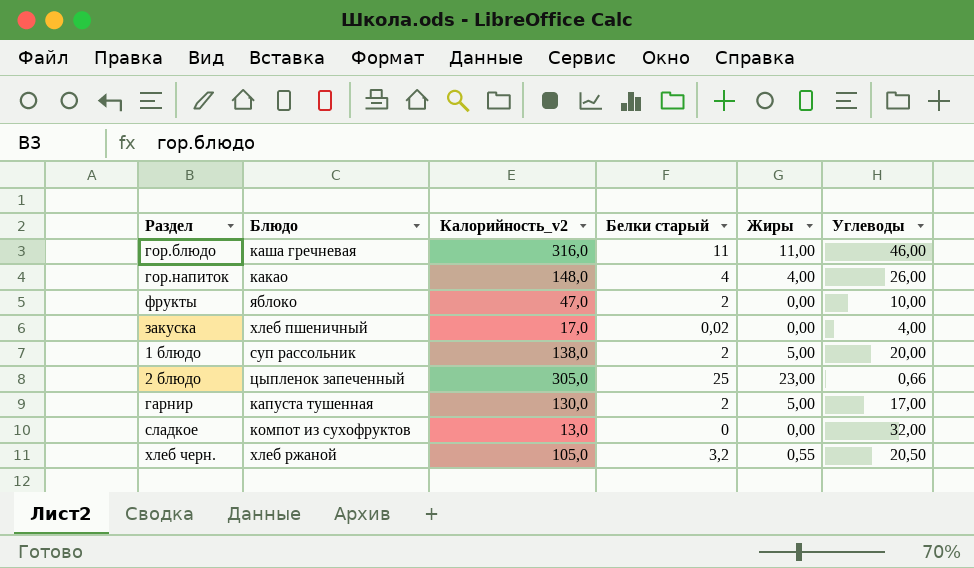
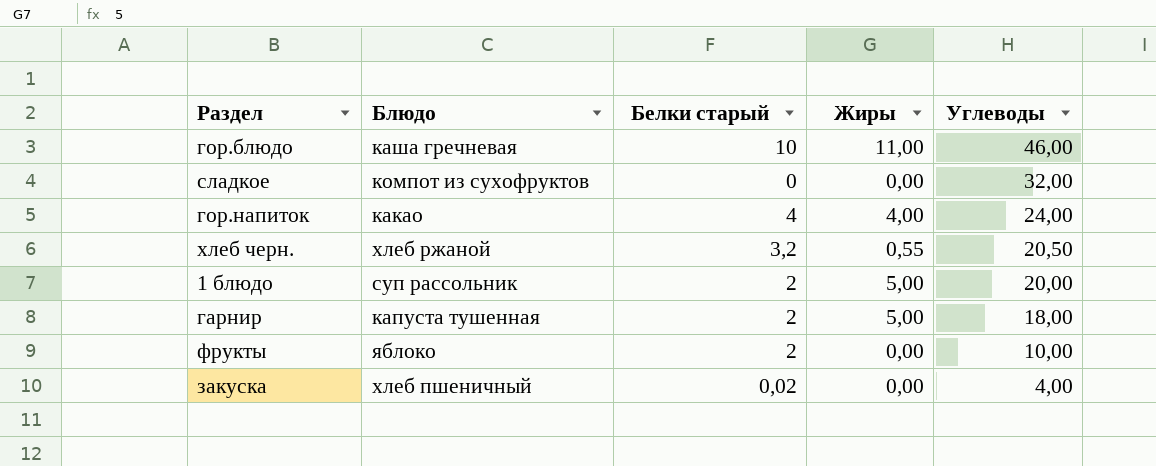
row order: none -> Углеводы descending
column Калорийность_v2 | position: 3 -> none
row 2 блюдо: цыпленок запеченный | 305,0 | 25 | 23,00 | 0,66 -> none
гор.блюдо | Белки старый: 11 -> 10
гор.напиток | Углеводы: 26,00 -> 24,00
гарнир | Углеводы: 17,00 -> 18,00

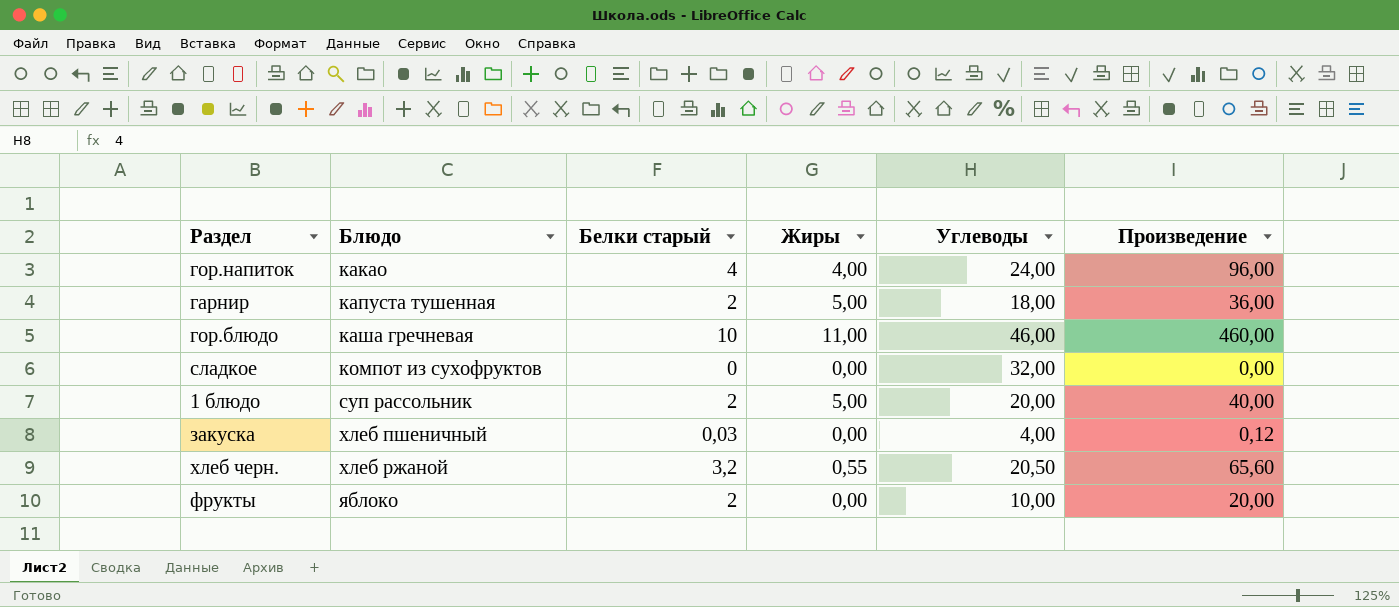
row order: Углеводы descending -> Блюдо ascending
column Произведение | formula: none -> [Белки старый] * [Углеводы]
закуска | Белки старый: 0,02 -> 0,03

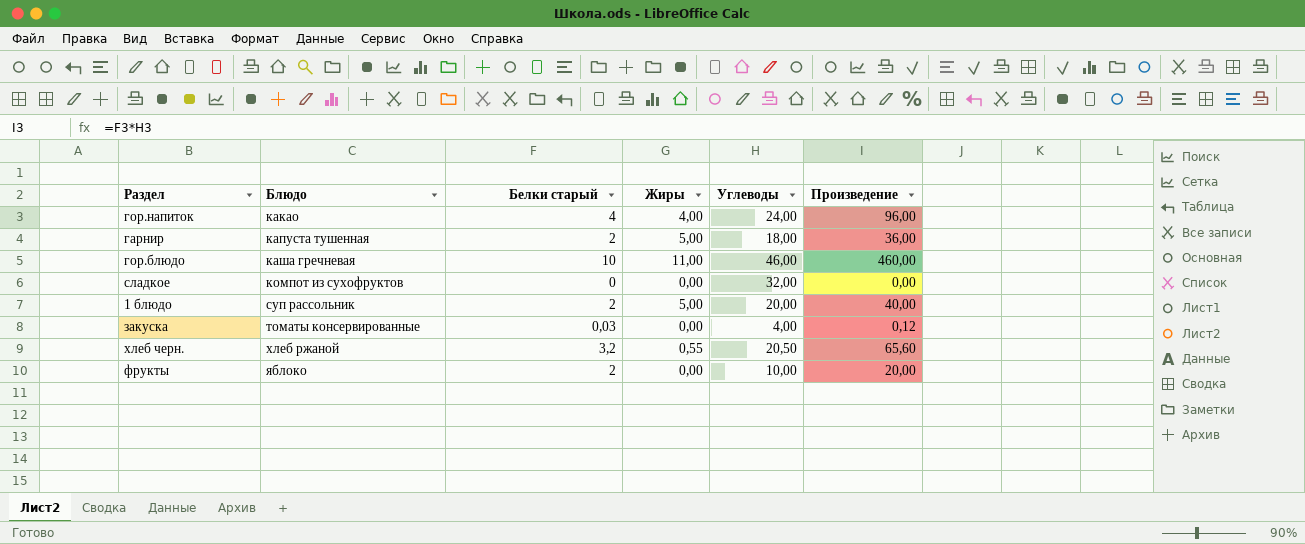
закуска | Блюдо: хлеб пшеничный -> томаты консервированные

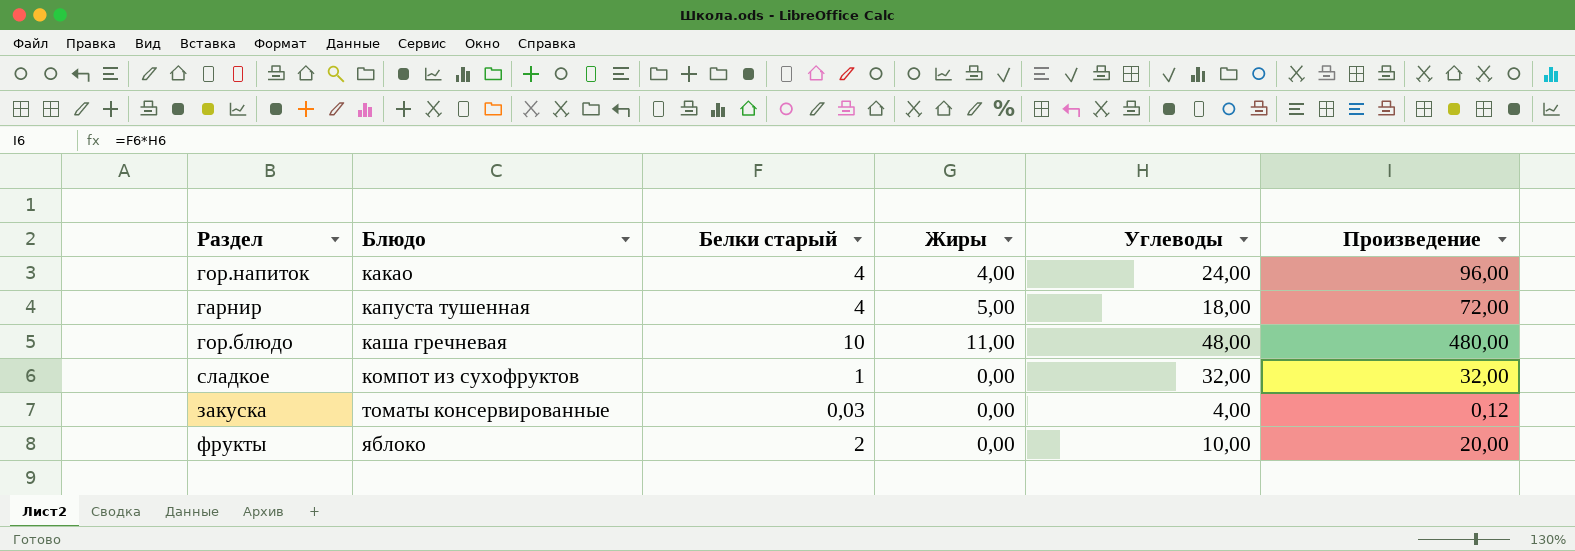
row 1 блюдо: суп рассольник | 2 | 5,00 | 20,00 | 40,00 -> none
row хлеб черн.: хлеб ржаной | 3,2 | 0,55 | 20,50 | 65,60 -> none
гарнир | Белки старый: 2 -> 4
гарнир | Произведение: 36,00 -> 72,00
гор.блюдо | Углеводы: 46,00 -> 48,00
гор.блюдо | Произведение: 460,00 -> 480,00
сладкое | Белки старый: 0 -> 1
сладкое | Произведение: 0,00 -> 32,00

